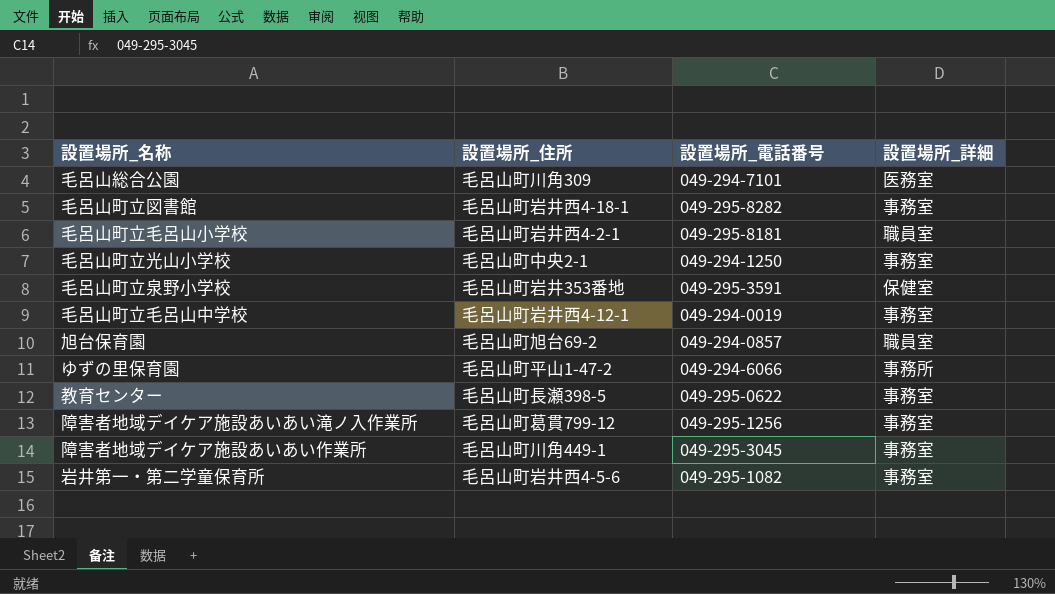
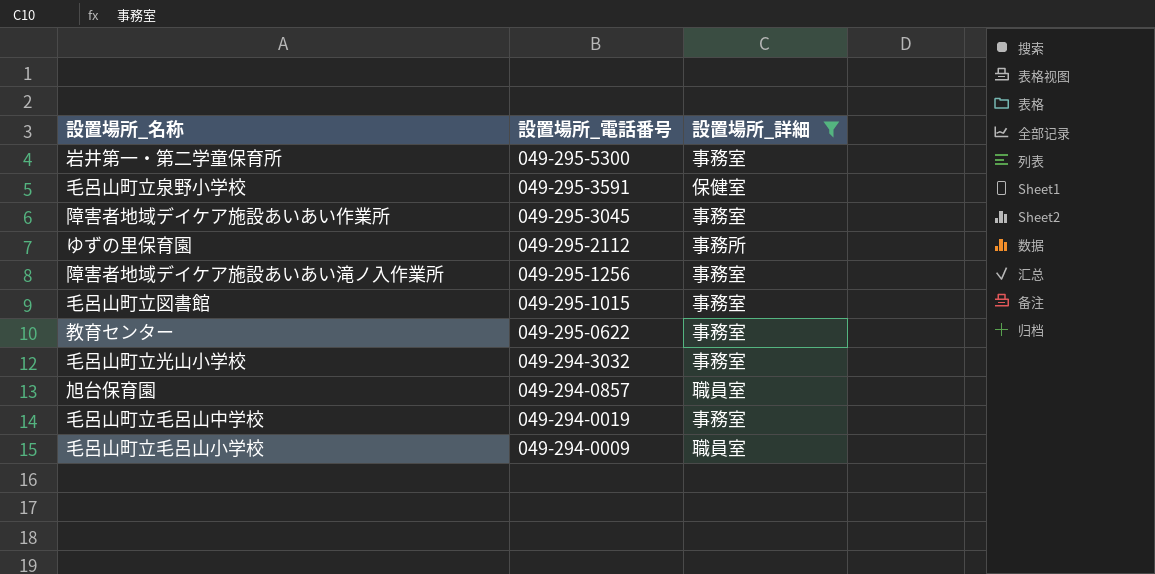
filter: none -> 設置場所_詳細 != 医務室
row order: none -> 設置場所_電話番号 descending
column 設置場所_住所 | position: 2 -> none
岩井第一・第二学童保育所 | 設置場所_電話番号: 049-295-1082 -> 049-295-5300
ゆずの里保育園 | 設置場所_電話番号: 049-294-6066 -> 049-295-2112
毛呂山町立図書館 | 設置場所_電話番号: 049-295-8282 -> 049-295-1015
毛呂山町立光山小学校 | 設置場所_電話番号: 049-294-1250 -> 049-294-3032
毛呂山町立毛呂山小学校 | 設置場所_電話番号: 049-295-8181 -> 049-294-0009

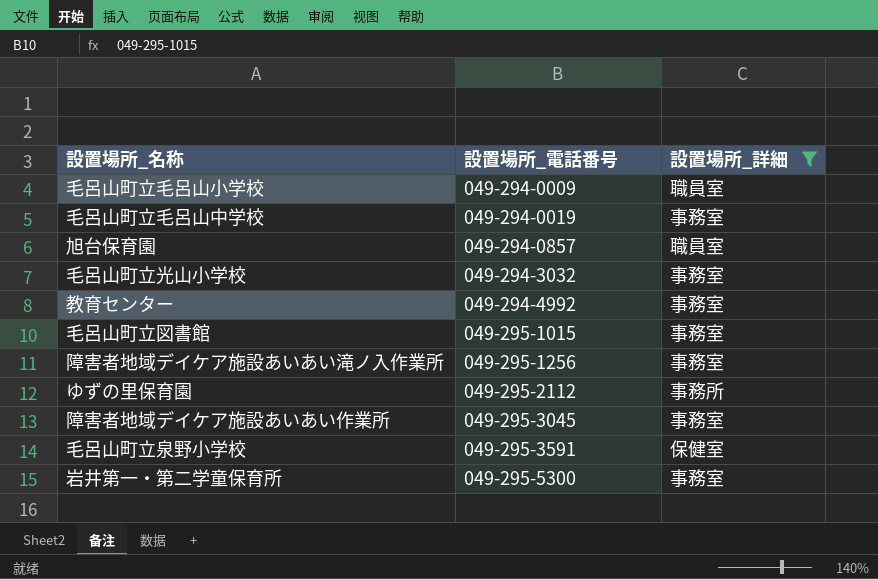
row order: 設置場所_電話番号 descending -> 設置場所_電話番号 ascending
教育センター | 設置場所_電話番号: 049-295-0622 -> 049-294-4992

